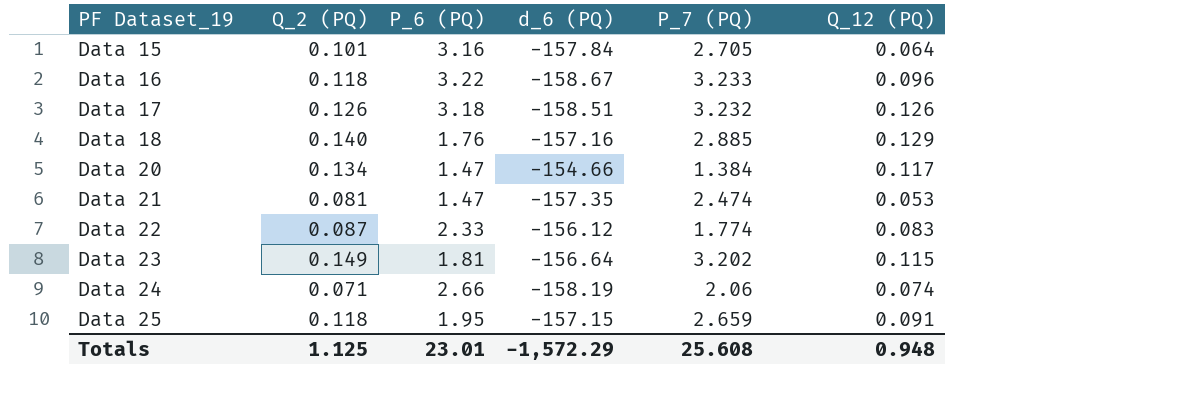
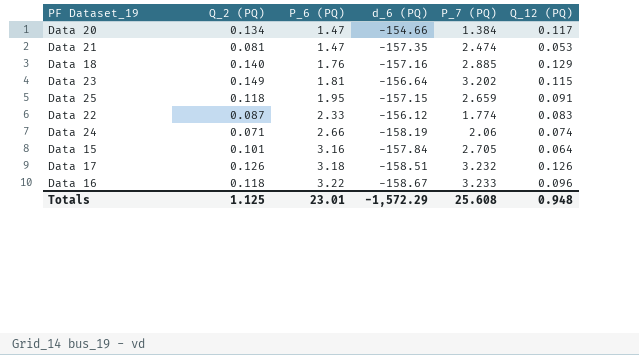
row order: PF Dataset_19 ascending -> P_6 (PQ) ascending

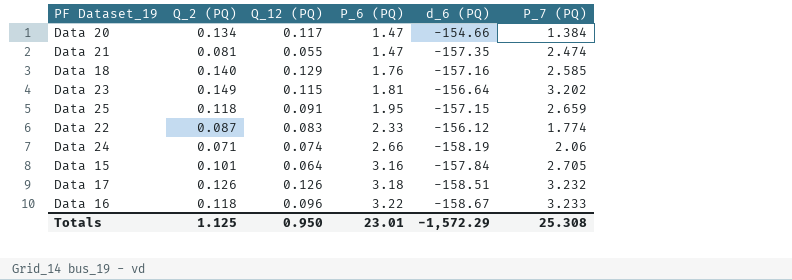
column Q_12 (PQ) | position: 6 -> 3
Data 21 | Q_12 (PQ): 0.053 -> 0.055
Data 18 | P_7 (PQ): 2.885 -> 2.585
Totals | Q_12 (PQ): 0.948 -> 0.950
Totals | P_7 (PQ): 25.608 -> 25.308

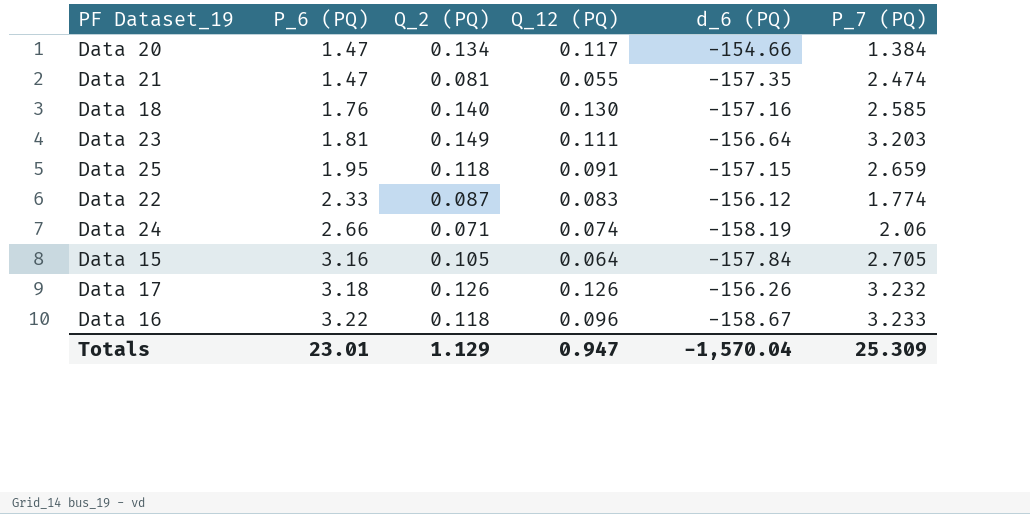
column P_6 (PQ) | position: 4 -> 2
Data 18 | Q_12 (PQ): 0.129 -> 0.130
Data 23 | Q_12 (PQ): 0.115 -> 0.111
Data 23 | P_7 (PQ): 3.202 -> 3.203
Data 15 | Q_2 (PQ): 0.101 -> 0.105
Data 17 | d_6 (PQ): -158.51 -> -156.26
Totals | Q_2 (PQ): 1.125 -> 1.129
Totals | Q_12 (PQ): 0.950 -> 0.947
Totals | d_6 (PQ): -1,572.29 -> -1,570.04
Totals | P_7 (PQ): 25.308 -> 25.309

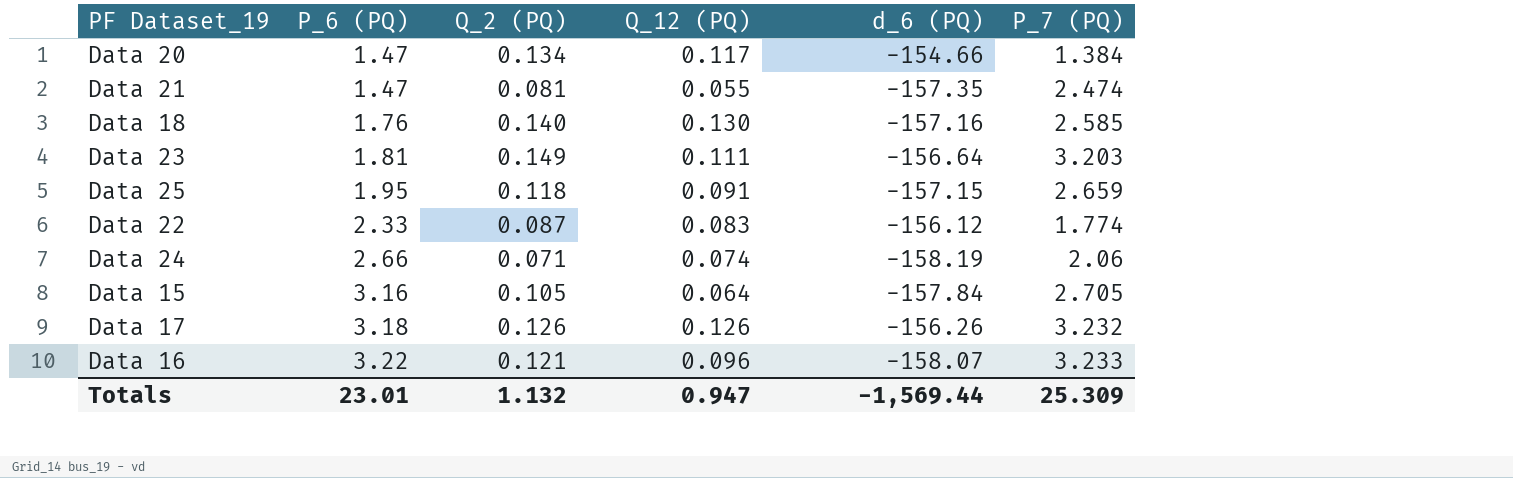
Data 16 | Q_2 (PQ): 0.118 -> 0.121
Data 16 | d_6 (PQ): -158.67 -> -158.07
Totals | Q_2 (PQ): 1.129 -> 1.132
Totals | d_6 (PQ): -1,570.04 -> -1,569.44

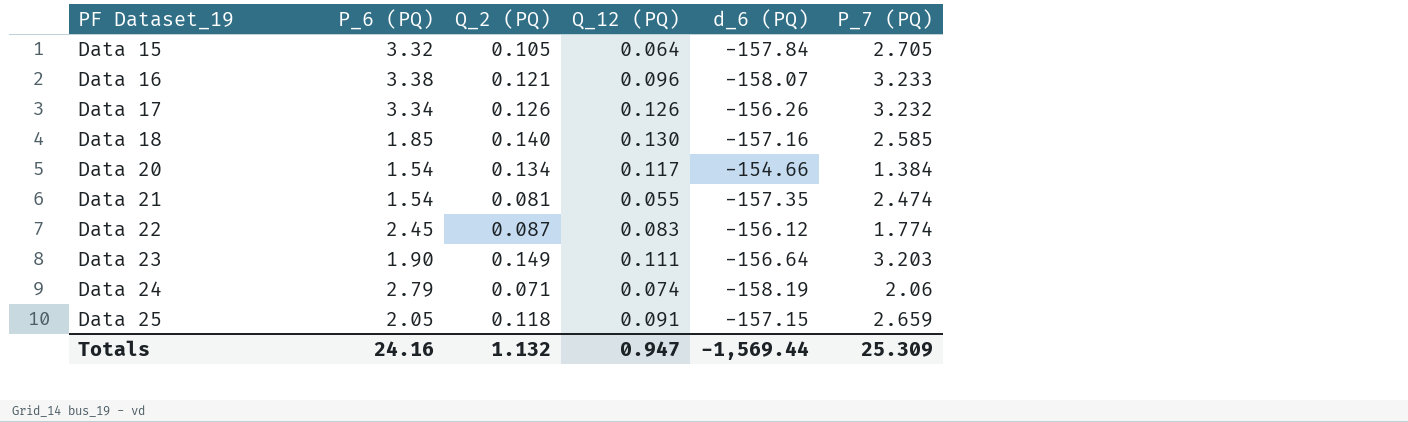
row order: P_6 (PQ) ascending -> PF Dataset_19 ascending
Data 15 | P_6 (PQ): 3.16 -> 3.32
Data 16 | P_6 (PQ): 3.22 -> 3.38
Data 17 | P_6 (PQ): 3.18 -> 3.34
Data 18 | P_6 (PQ): 1.76 -> 1.85
Data 20 | P_6 (PQ): 1.47 -> 1.54
Data 21 | P_6 (PQ): 1.47 -> 1.54
Data 22 | P_6 (PQ): 2.33 -> 2.45
Data 23 | P_6 (PQ): 1.81 -> 1.90
Data 24 | P_6 (PQ): 2.66 -> 2.79
Data 25 | P_6 (PQ): 1.95 -> 2.05
Totals | P_6 (PQ): 23.01 -> 24.16

